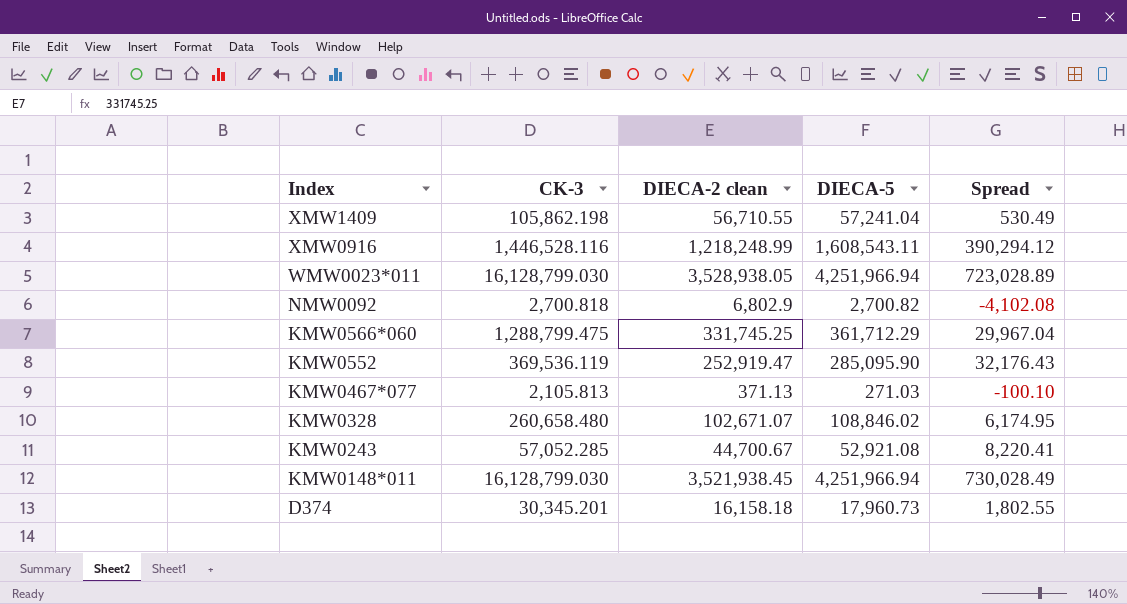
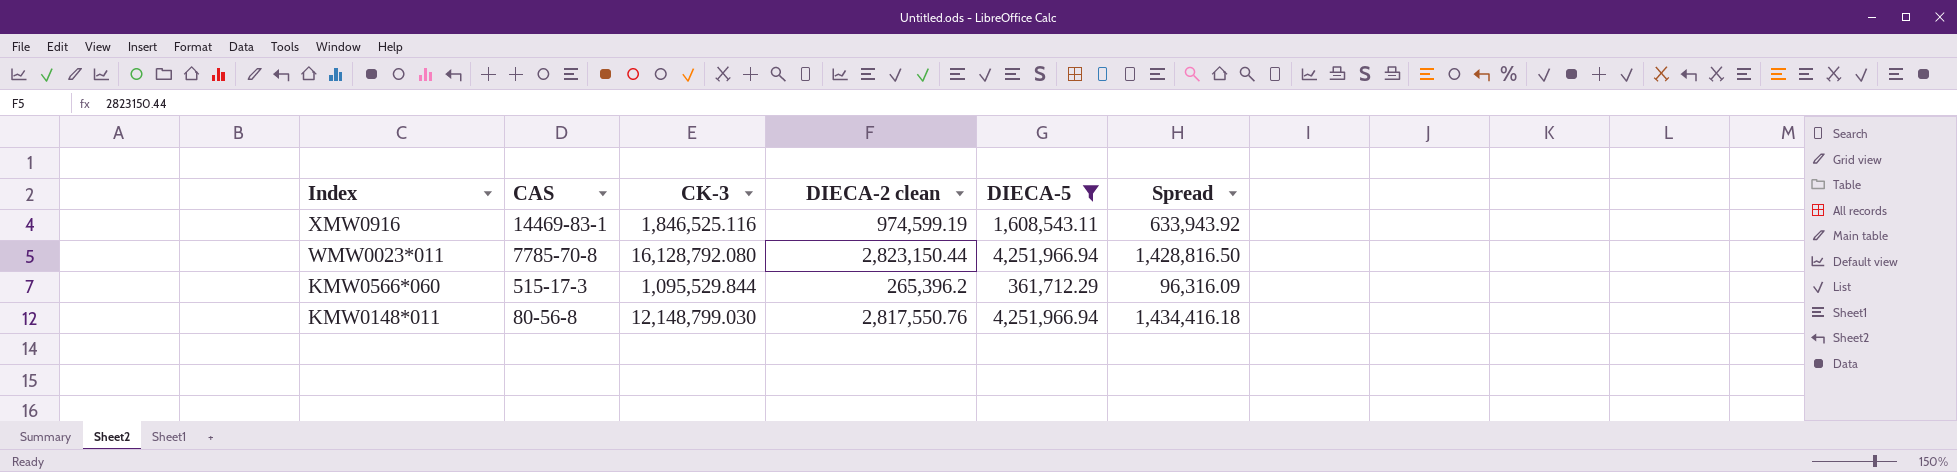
filter: none -> DIECA-5 >= 361,712.29
column CAS | position: none -> 2
XMW0916 | CK-3: 1,446,528.116 -> 1,846,525.116
XMW0916 | DIECA-2 clean: 1,218,248.99 -> 974,599.19
XMW0916 | Spread: 390,294.12 -> 633,943.92
WMW0023*011 | CK-3: 16,128,799.030 -> 16,128,792.080
WMW0023*011 | DIECA-2 clean: 3,528,938.05 -> 2,823,150.44
WMW0023*011 | Spread: 723,028.89 -> 1,428,816.50
KMW0566*060 | CK-3: 1,288,799.475 -> 1,095,529.844
KMW0566*060 | DIECA-2 clean: 331,745.25 -> 265,396.2
KMW0566*060 | Spread: 29,967.04 -> 96,316.09
KMW0148*011 | CK-3: 16,128,799.030 -> 12,148,799.030
KMW0148*011 | DIECA-2 clean: 3,521,938.45 -> 2,817,550.76
KMW0148*011 | Spread: 730,028.49 -> 1,434,416.18

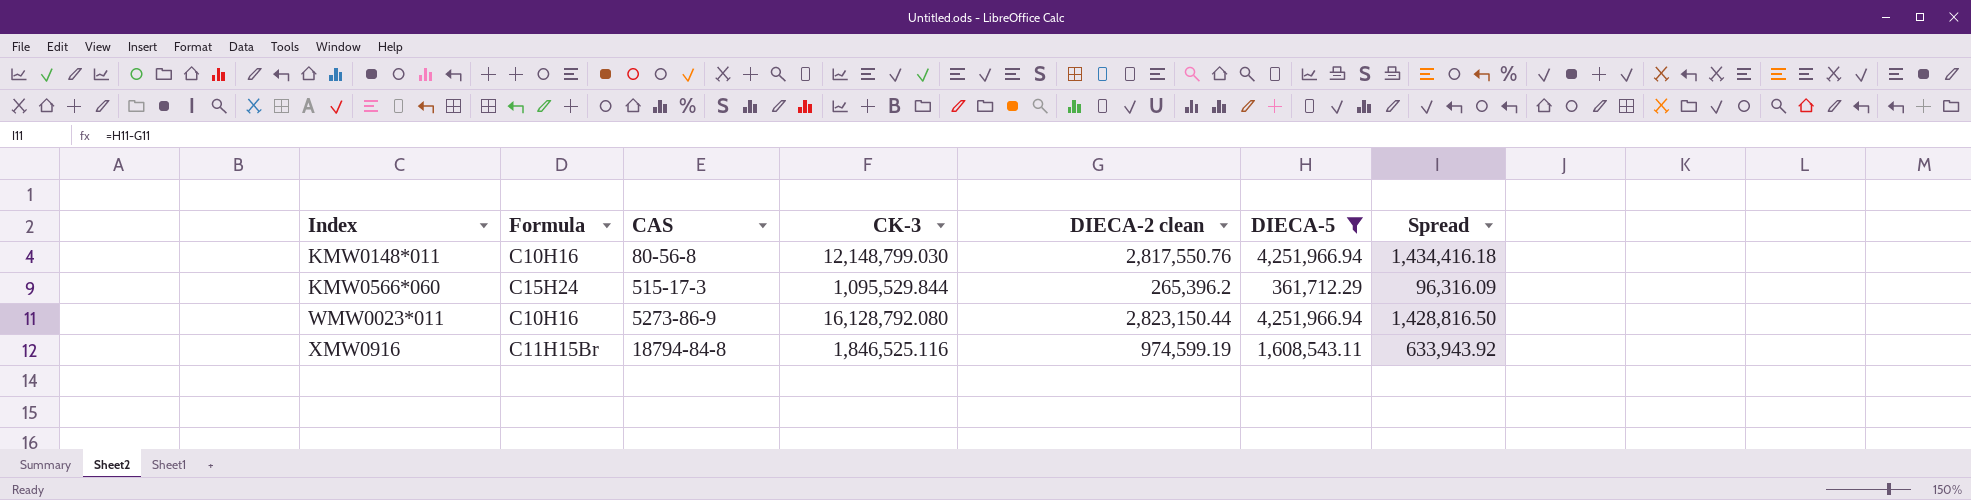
row order: Index descending -> Index ascending
column Formula | position: none -> 2
WMW0023*011 | CAS: 7785-70-8 -> 5273-86-9
XMW0916 | CAS: 14469-83-1 -> 18794-84-8

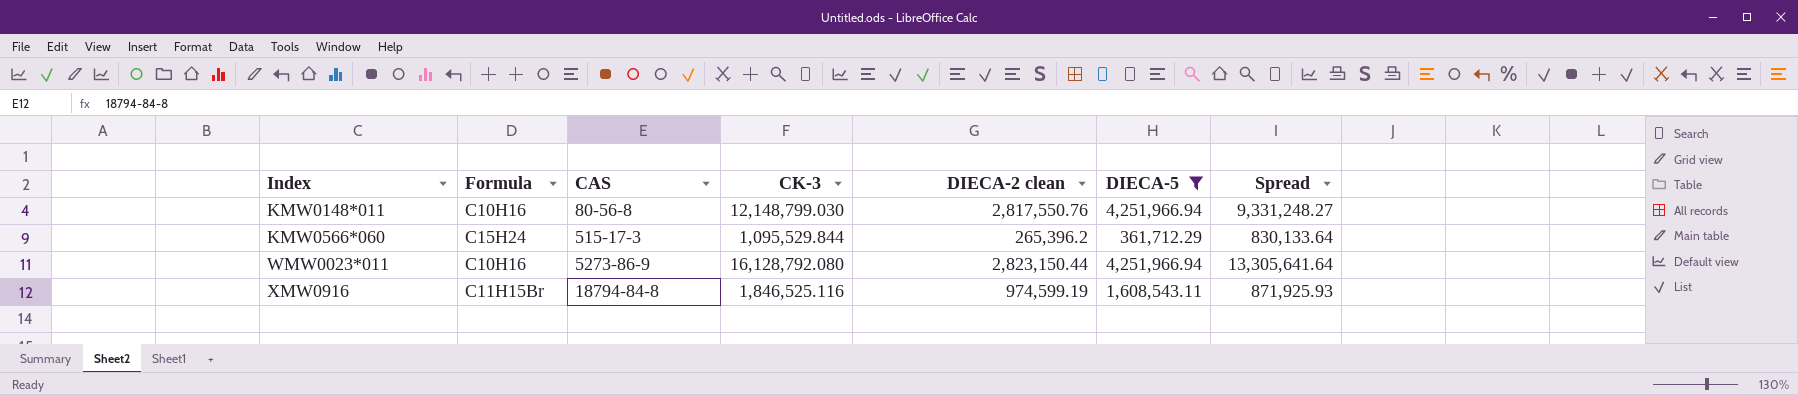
column Spread | formula: [DIECA-5] - [DIECA-2 clean] -> [CK-3] - [DIECA-2 clean]

